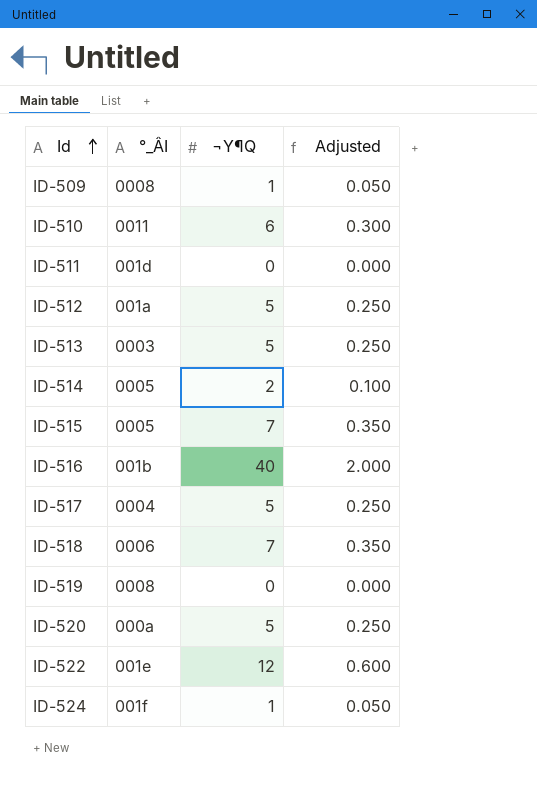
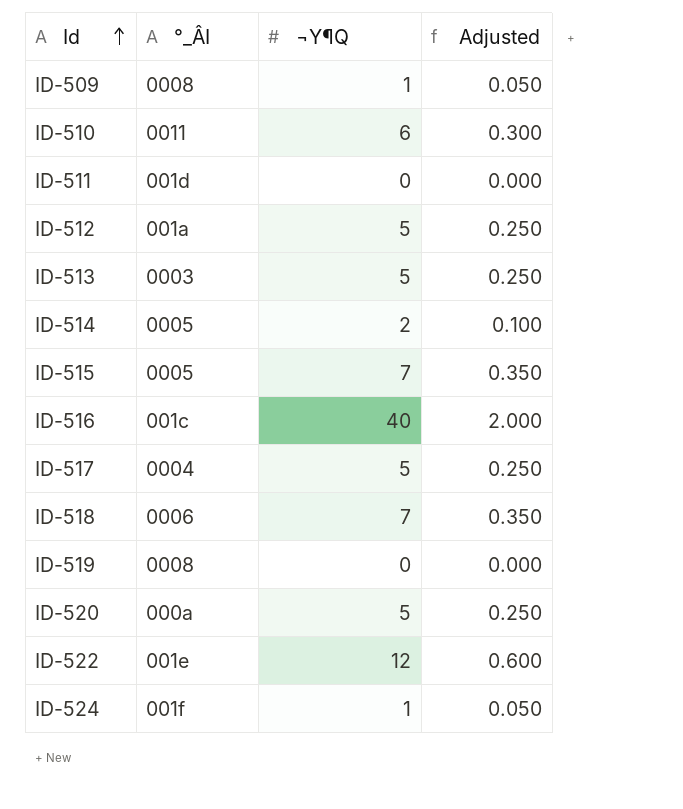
ID-516 | °_ÂI: 001b -> 001c

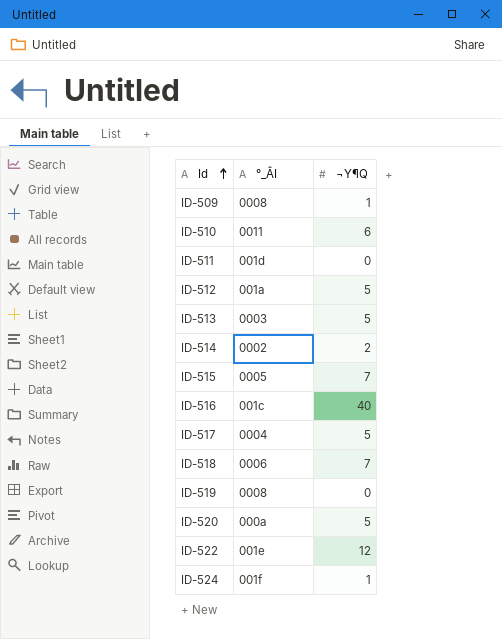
column Adjusted | formula: [¬Y¶Q] * 0.05 -> none
ID-514 | °_ÂI: 0005 -> 0002

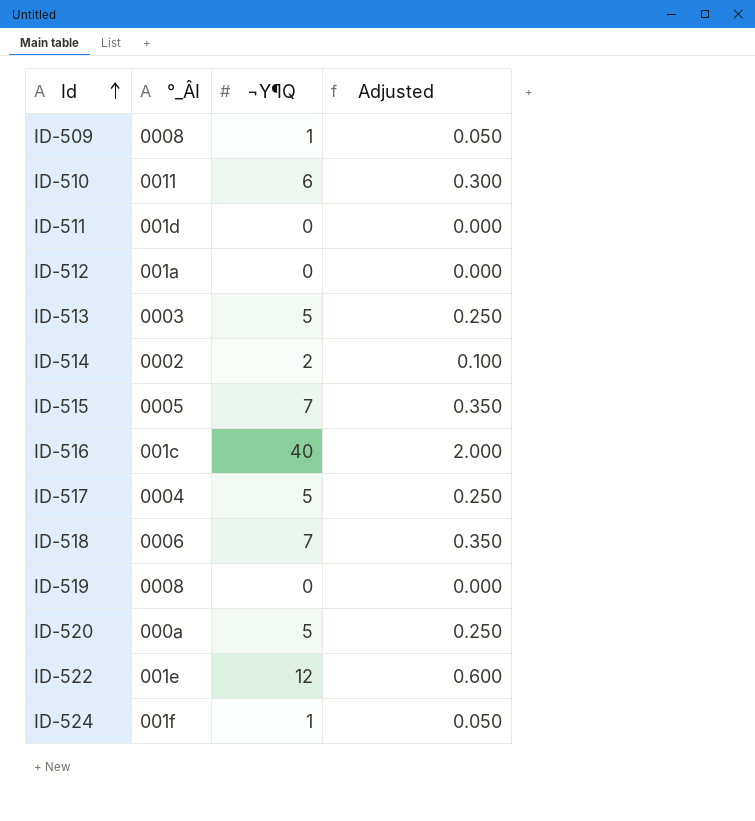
column Adjusted | formula: none -> [¬Y¶Q] * 0.05
ID-512 | ¬Y¶Q: 5 -> 0

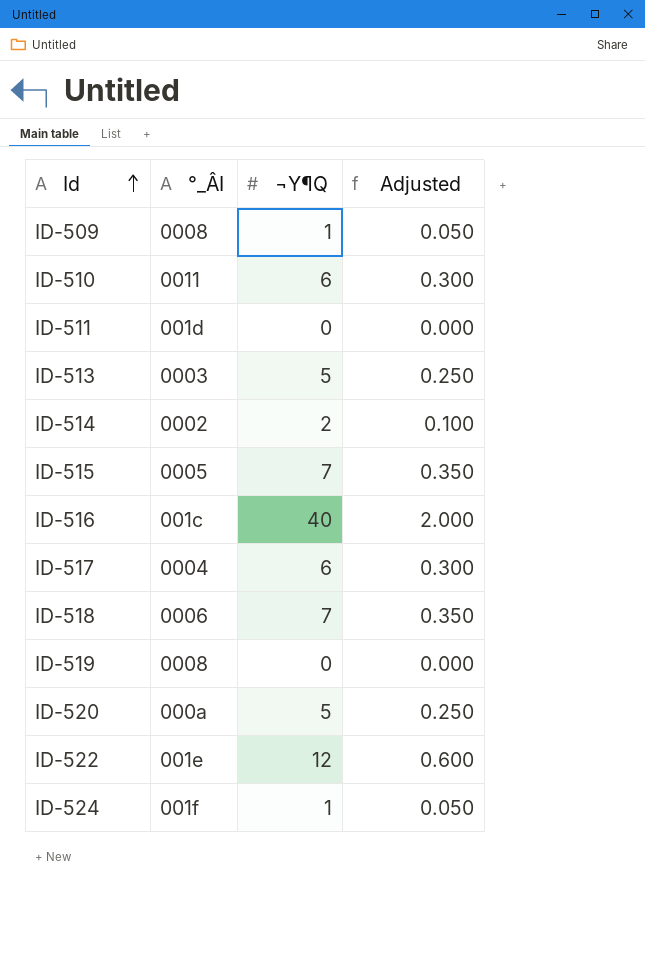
row ID-512: 001a | 0 | 0.000 -> none
ID-517 | ¬Y¶Q: 5 -> 6
ID-517 | Adjusted: 0.250 -> 0.300

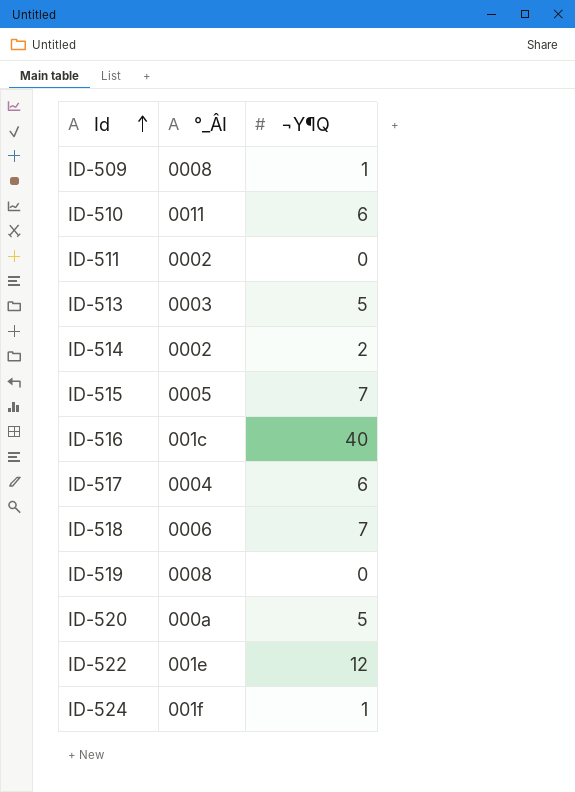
column Adjusted | formula: [¬Y¶Q] * 0.05 -> none
ID-511 | °_ÂI: 001d -> 0002

